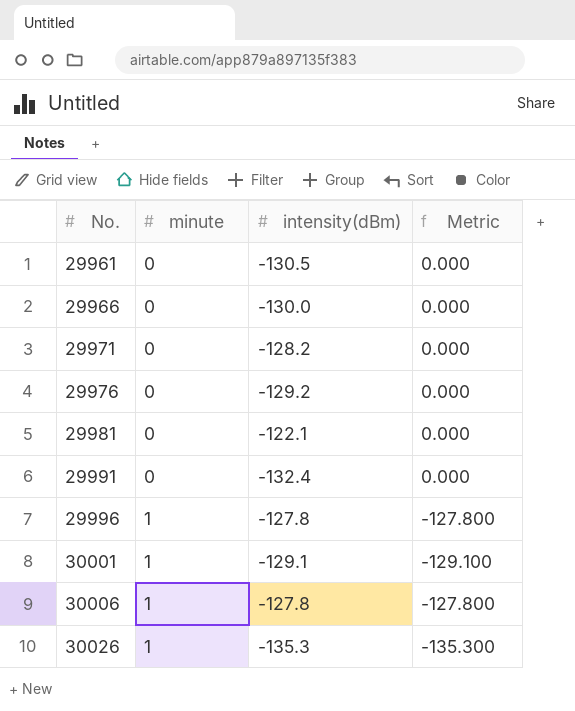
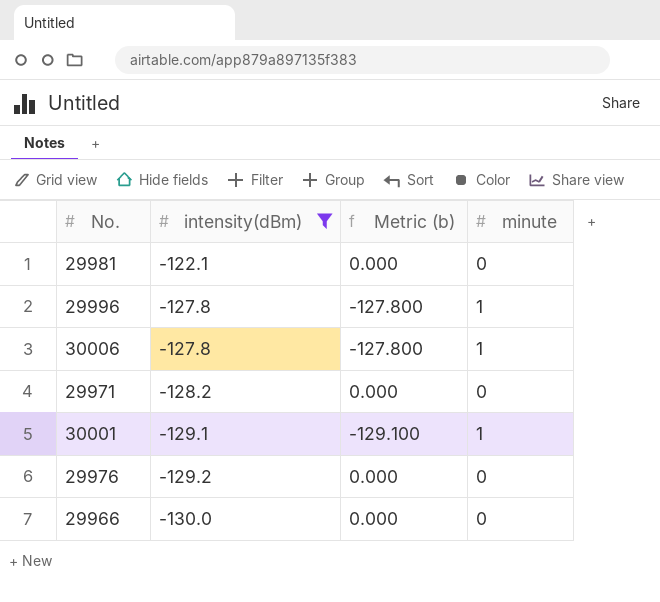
filter: none -> intensity(dBm) >= -130.0
row order: No. ascending -> intensity(dBm) descending
column name: Metric -> Metric (b)
column minute | position: 2 -> 4

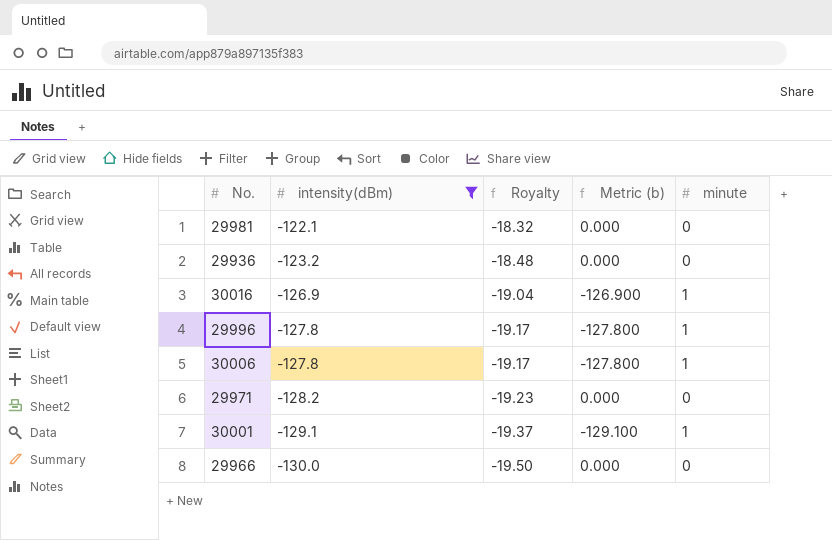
column Royalty | formula: none -> [intensity(dBm)] * 0.15
row 29976: -129.2 | 0.000 | 0 -> none
row 29936: none -> -123.2 | -18.48 | 0.000 | 0
row 30016: none -> -126.9 | -19.04 | -126.900 | 1

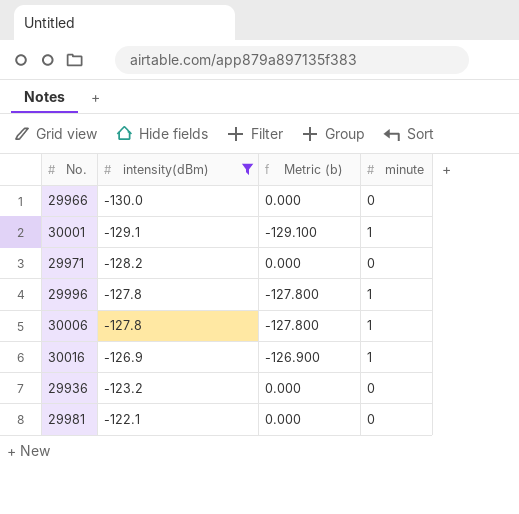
row order: intensity(dBm) descending -> intensity(dBm) ascending
column Royalty | formula: [intensity(dBm)] * 0.15 -> none

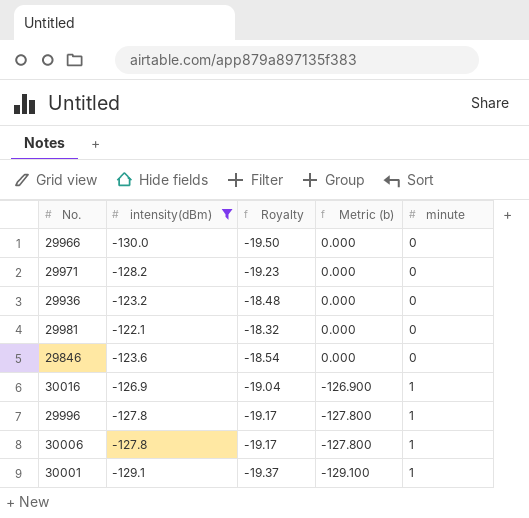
row order: intensity(dBm) ascending -> Metric (b) descending
column Royalty | formula: none -> [intensity(dBm)] * 0.15
row 29846: none -> -123.6 | -18.54 | 0.000 | 0

